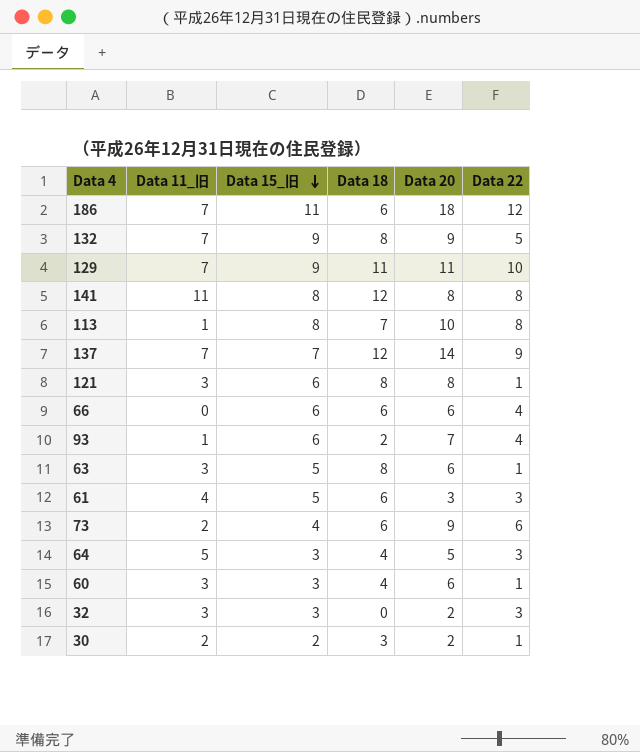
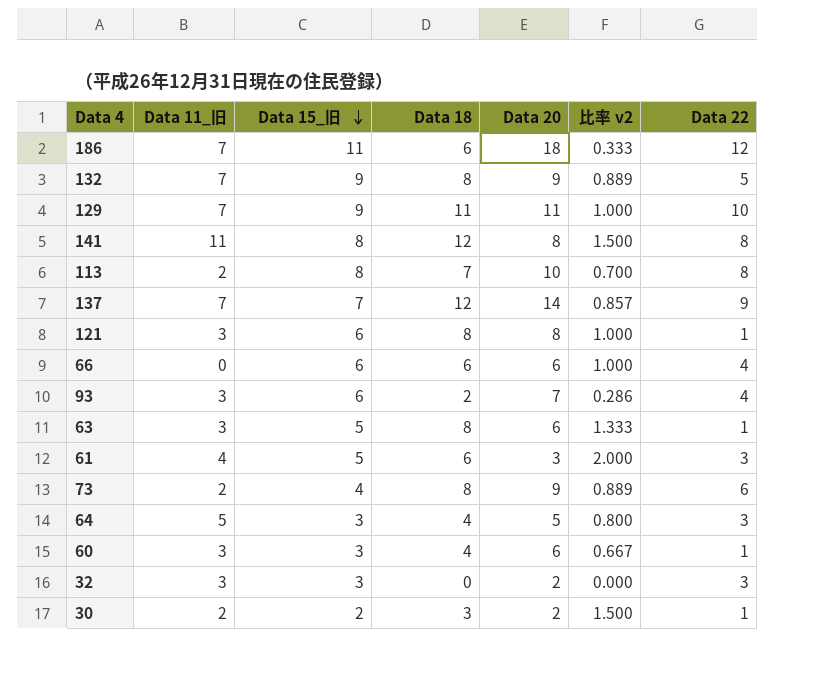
column 比率 v2 | formula: none -> [Data 18] / [Data 20]
113 | Data 11_旧: 1 -> 2
93 | Data 11_旧: 1 -> 3
73 | Data 18: 6 -> 8

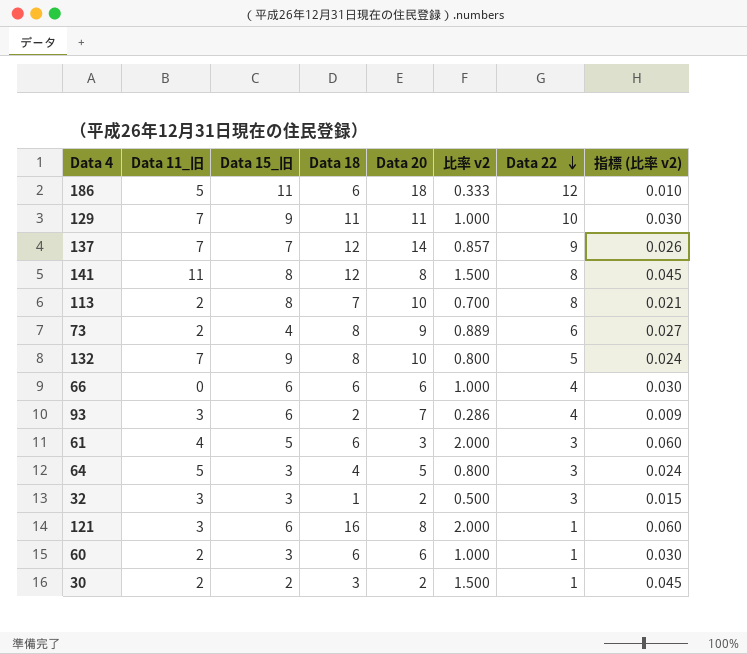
row order: Data 15_旧 descending -> Data 22 descending
column 指標 (比率 v2) | formula: none -> [比率 v2] * 0.03
row 63: 3 | 5 | 8 | 6 | 1.333 | 1 -> none
186 | Data 11_旧: 7 -> 5
132 | Data 20: 9 -> 10
132 | 比率 v2: 0.889 -> 0.800
32 | Data 18: 0 -> 1
32 | 比率 v2: 0.000 -> 0.500
121 | Data 18: 8 -> 16
121 | 比率 v2: 1.000 -> 2.000
60 | Data 11_旧: 3 -> 2
60 | Data 18: 4 -> 6
60 | 比率 v2: 0.667 -> 1.000

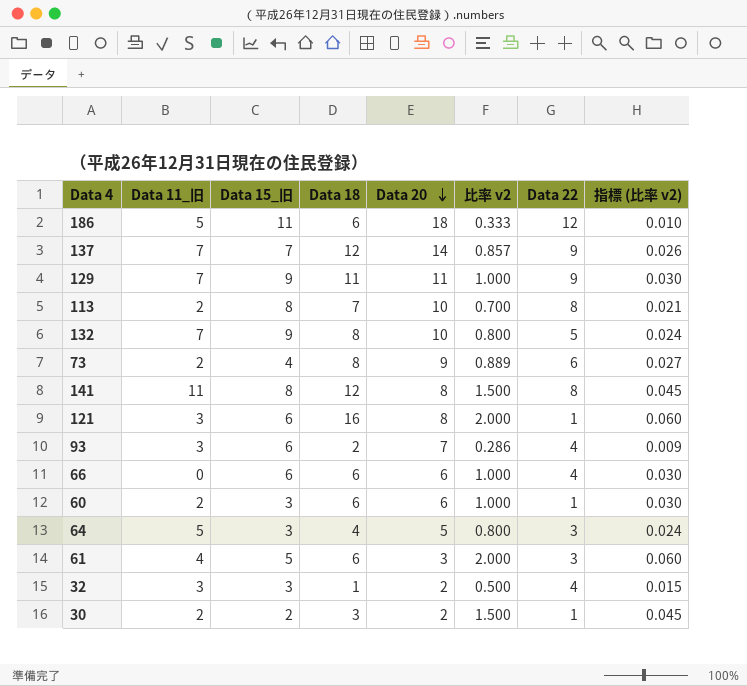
row order: Data 22 descending -> Data 20 descending
129 | Data 22: 10 -> 9
32 | Data 22: 3 -> 4

